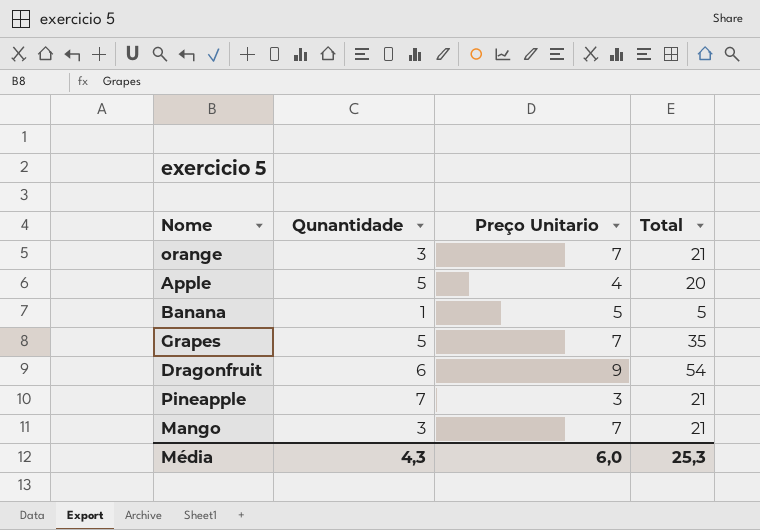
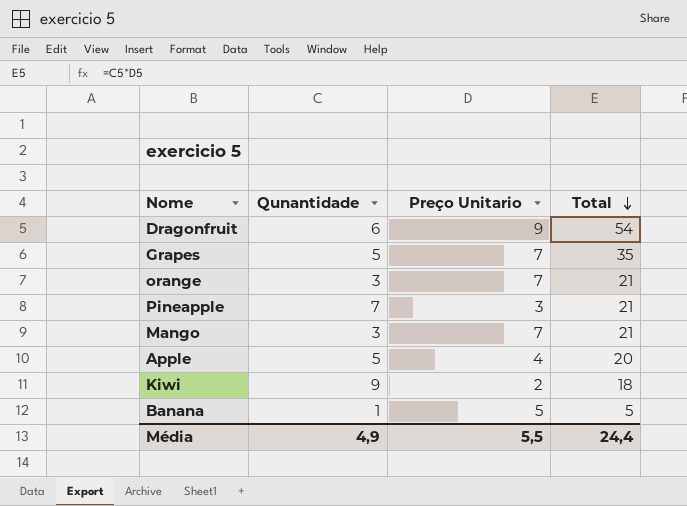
row order: none -> Total descending
row Kiwi: none -> 9 | 2 | 18
Média | Qunantidade: 4,3 -> 4,9
Média | Preço Unitario: 6,0 -> 5,5
Média | Total: 25,3 -> 24,4

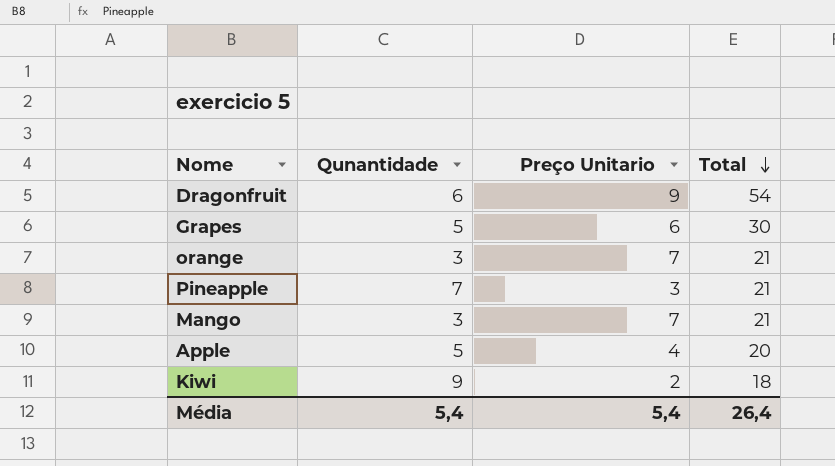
row Banana: 1 | 5 | 5 -> none
Grapes | Preço Unitario: 7 -> 6
Grapes | Total: 35 -> 30
Média | Qunantidade: 4,9 -> 5,4
Média | Preço Unitario: 5,5 -> 5,4
Média | Total: 24,4 -> 26,4

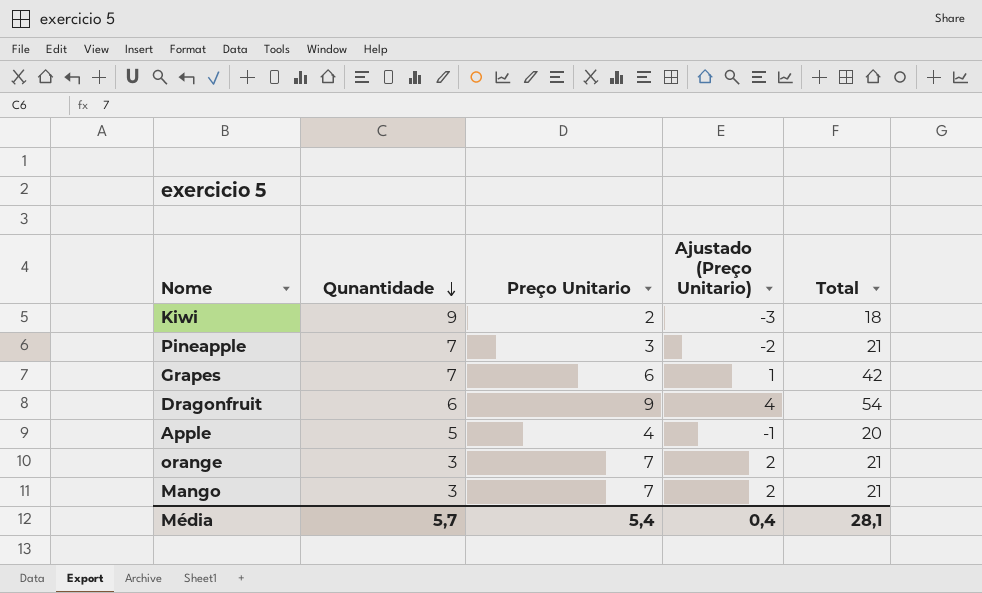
row order: Total descending -> Qunantidade descending
column Ajustado (Preço Unitario) | formula: none -> [Preço Unitario] - 5
Grapes | Qunantidade: 5 -> 7
Grapes | Total: 30 -> 42
Média | Qunantidade: 5,4 -> 5,7
Média | Total: 26,4 -> 28,1

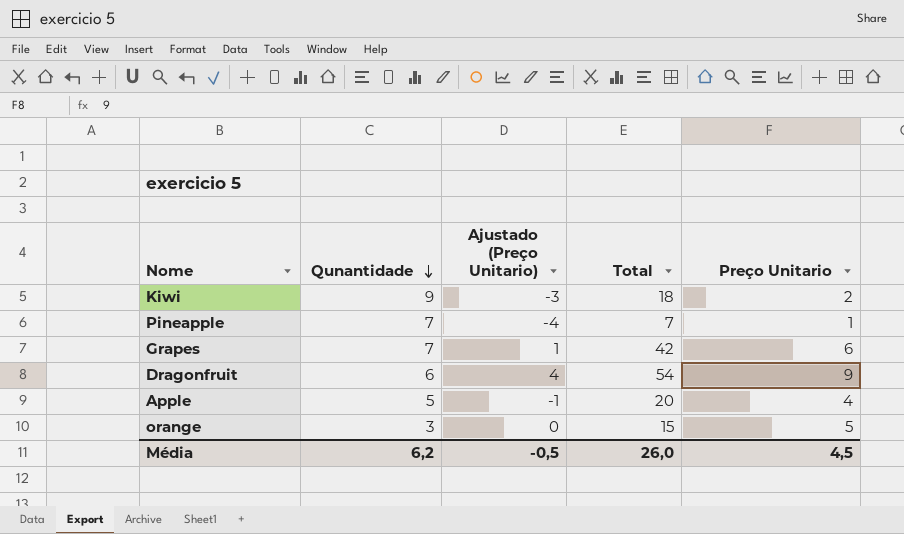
column Preço Unitario | position: 3 -> 5
row Mango: 3 | 7 | 2 | 21 -> none
Pineapple | Ajustado (Preço Unitario): -2 -> -4
Pineapple | Total: 21 -> 7
Pineapple | Preço Unitario: 3 -> 1
orange | Ajustado (Preço Unitario): 2 -> 0
orange | Total: 21 -> 15
orange | Preço Unitario: 7 -> 5
Média | Qunantidade: 5,7 -> 6,2
Média | Ajustado (Preço Unitario): 0,4 -> -0,5
Média | Total: 28,1 -> 26,0
Média | Preço Unitario: 5,4 -> 4,5

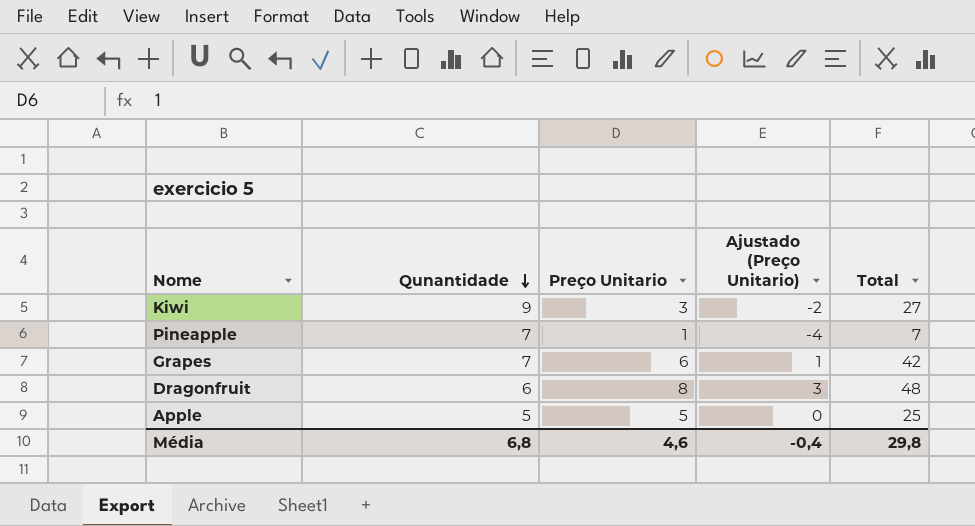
column Preço Unitario | position: 5 -> 3
row orange: 3 | 0 | 15 | 5 -> none
Kiwi | Preço Unitario: 2 -> 3
Kiwi | Ajustado (Preço Unitario): -3 -> -2
Kiwi | Total: 18 -> 27
Dragonfruit | Preço Unitario: 9 -> 8
Dragonfruit | Ajustado (Preço Unitario): 4 -> 3
Dragonfruit | Total: 54 -> 48
Apple | Preço Unitario: 4 -> 5
Apple | Ajustado (Preço Unitario): -1 -> 0
Apple | Total: 20 -> 25
Média | Qunantidade: 6,2 -> 6,8
Média | Preço Unitario: 4,5 -> 4,6
Média | Ajustado (Preço Unitario): -0,5 -> -0,4
Média | Total: 26,0 -> 29,8

